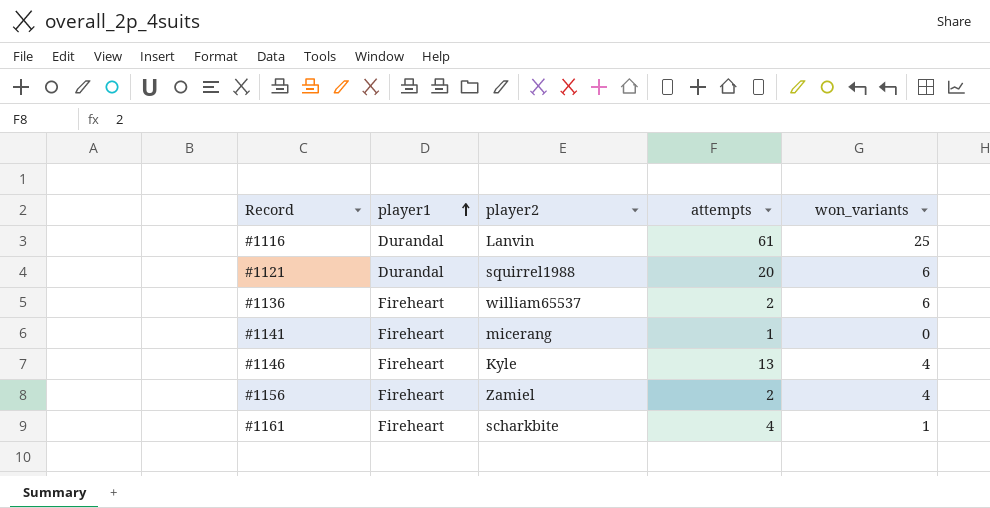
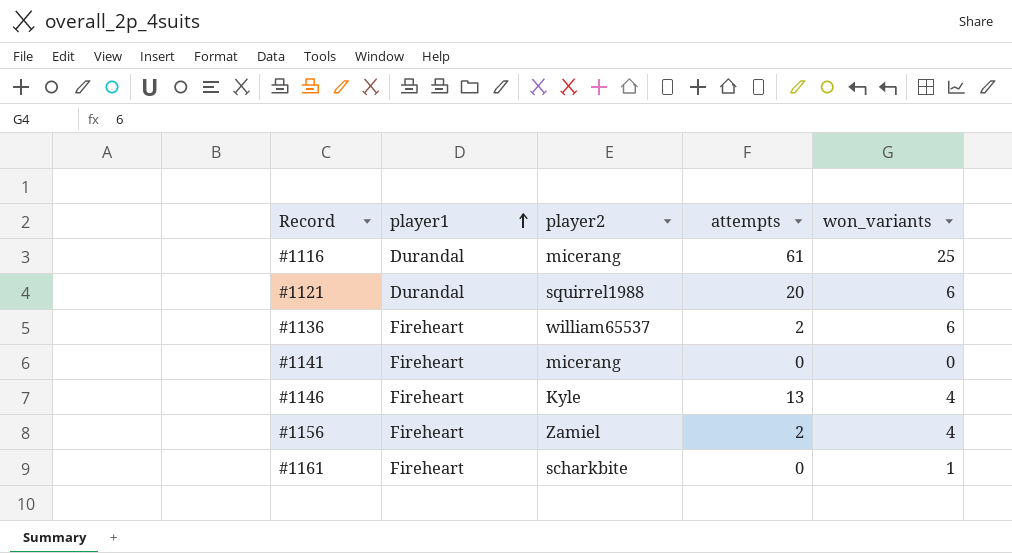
#1116 | player2: Lanvin -> micerang
#1141 | attempts: 1 -> 0
#1161 | attempts: 4 -> 0

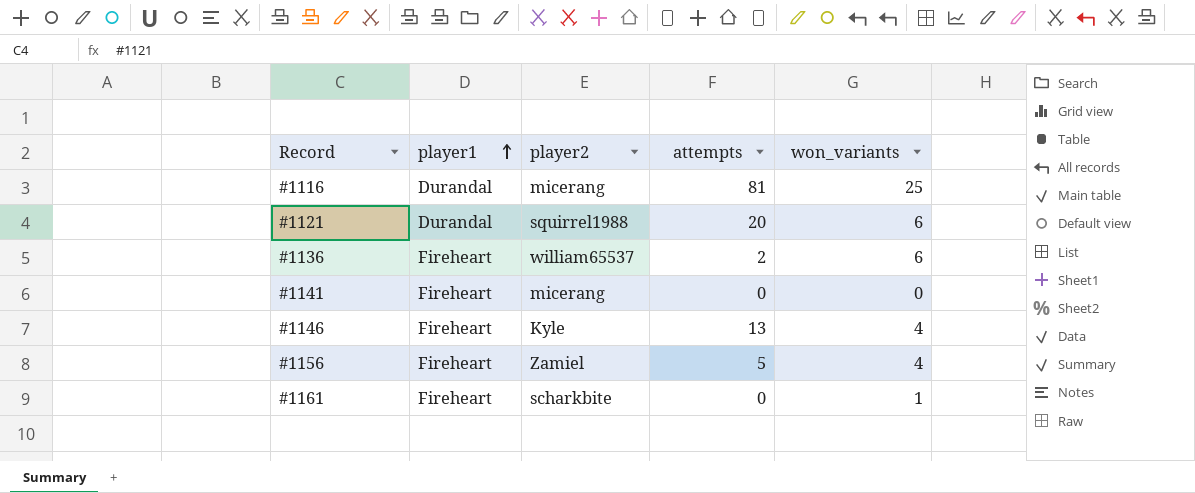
#1116 | attempts: 61 -> 81
#1156 | attempts: 2 -> 5

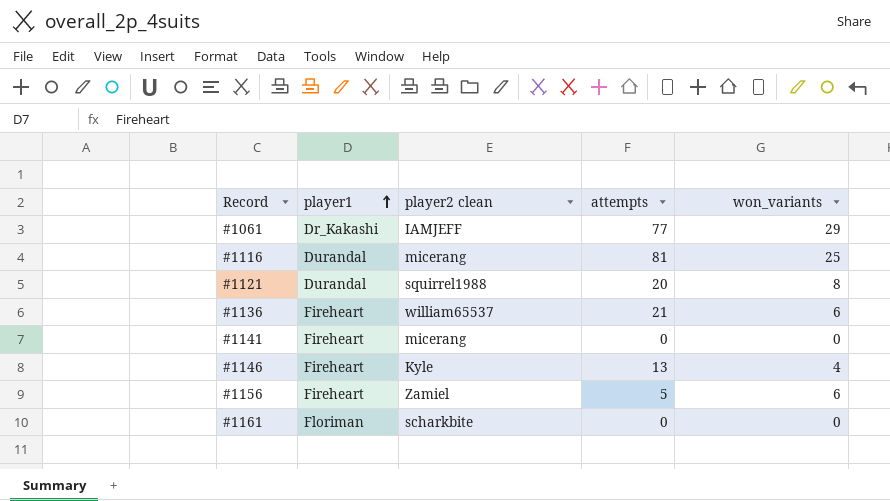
column name: player2 -> player2 clean
row #1061: none -> Dr_Kakashi | IAMJEFF | 77 | 29
#1121 | won_variants: 6 -> 8
#1136 | attempts: 2 -> 21
#1156 | won_variants: 4 -> 6
#1161 | player1: Fireheart -> Floriman
#1161 | won_variants: 1 -> 0

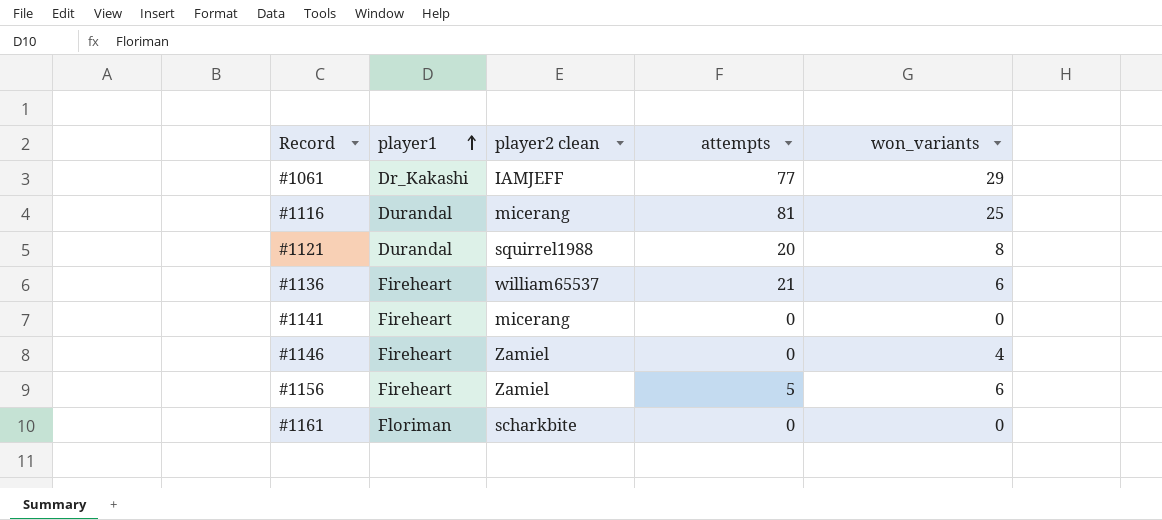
#1146 | player2 clean: Kyle -> Zamiel
#1146 | attempts: 13 -> 0

